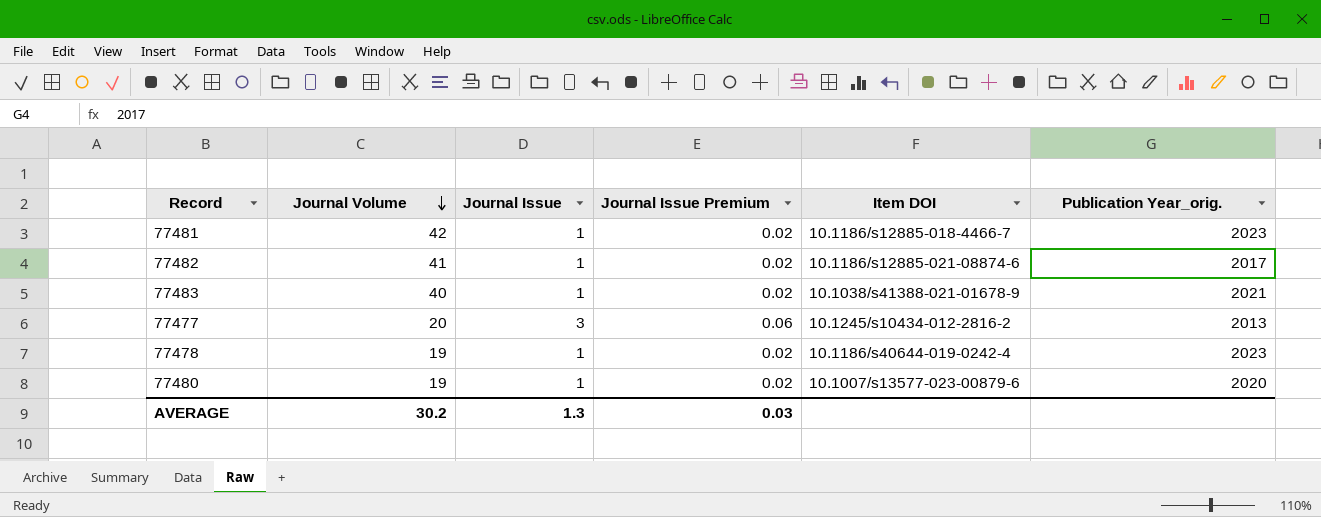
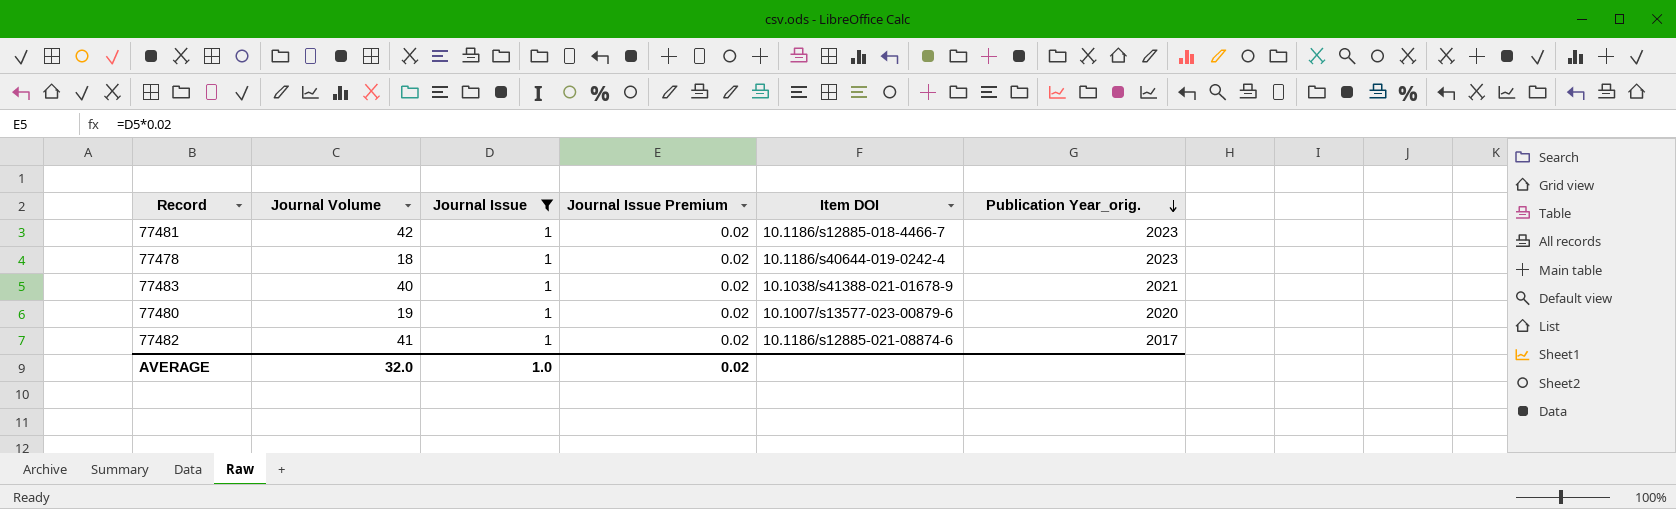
filter: none -> Journal Issue = 1
row order: Journal Volume descending -> Publication Year_orig. descending
77478 | Journal Volume: 19 -> 18
AVERAGE | Journal Volume: 30.2 -> 32.0
AVERAGE | Journal Issue: 1.3 -> 1.0
AVERAGE | Journal Issue Premium: 0.03 -> 0.02

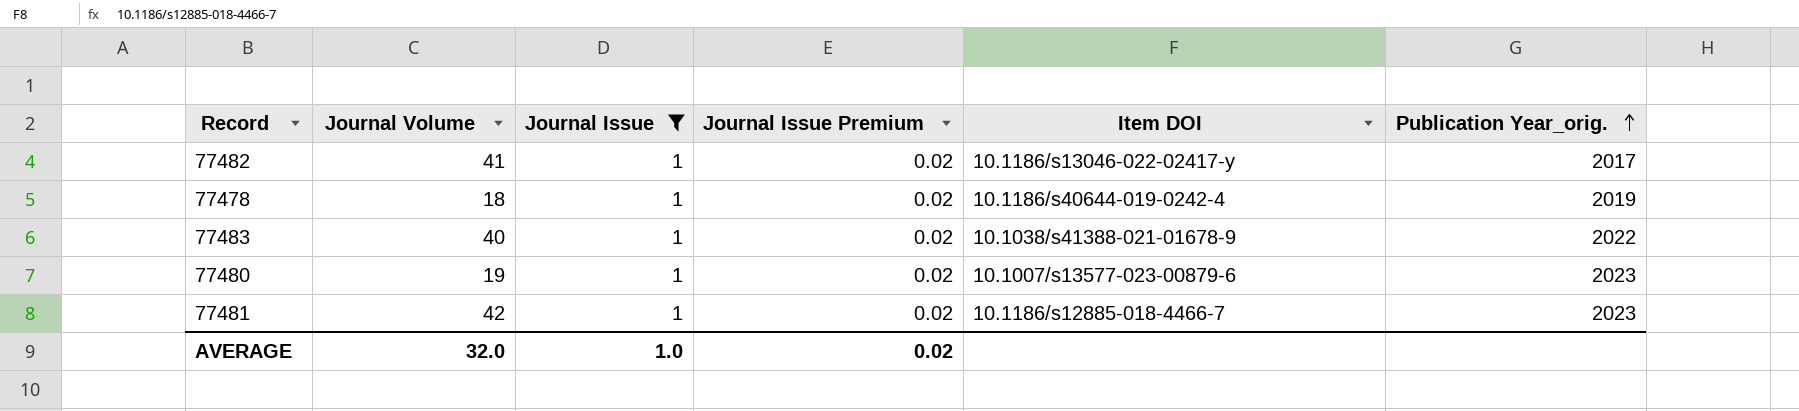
row order: Publication Year_orig. descending -> Publication Year_orig. ascending
77482 | Item DOI: 10.1186/s12885-021-08874-6 -> 10.1186/s13046-022-02417-y
77478 | Publication Year_orig.: 2023 -> 2019
77483 | Publication Year_orig.: 2021 -> 2022
77480 | Publication Year_orig.: 2020 -> 2023

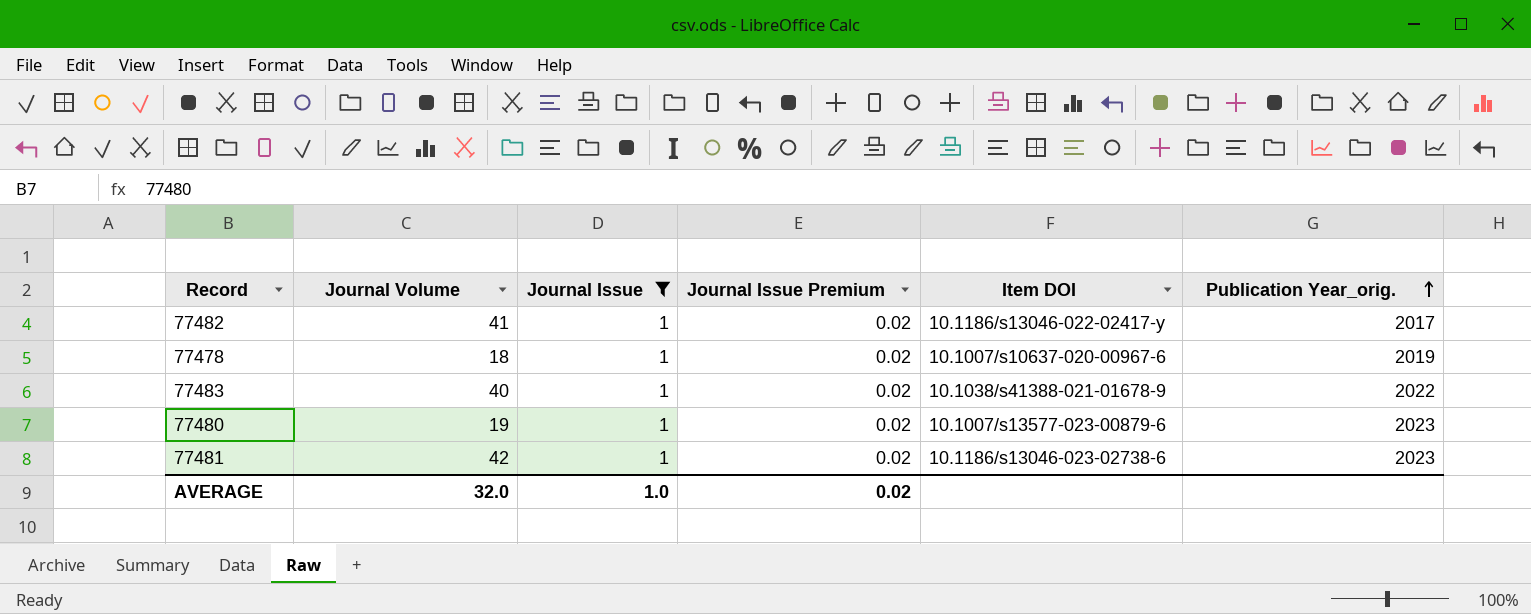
77478 | Item DOI: 10.1186/s40644-019-0242-4 -> 10.1007/s10637-020-00967-6
77481 | Item DOI: 10.1186/s12885-018-4466-7 -> 10.1186/s13046-023-02738-6

